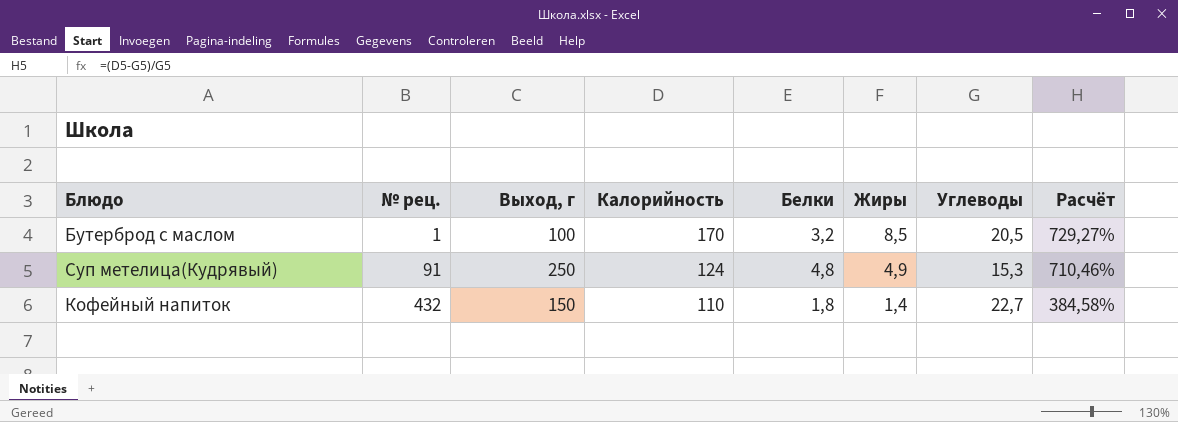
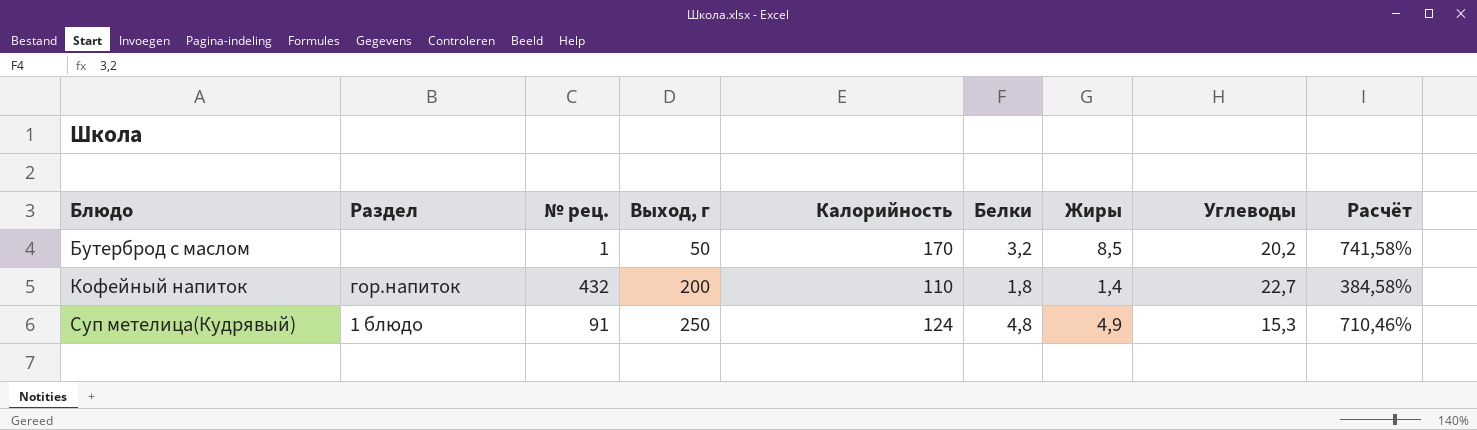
row order: № рец. ascending -> Блюдо ascending
column Раздел | position: none -> 2
Бутерброд с маслом | Выход, г: 100 -> 50
Бутерброд с маслом | Углеводы: 20,5 -> 20,2
Бутерброд с маслом | Расчёт: 729,27% -> 741,58%
Кофейный напиток | Выход, г: 150 -> 200

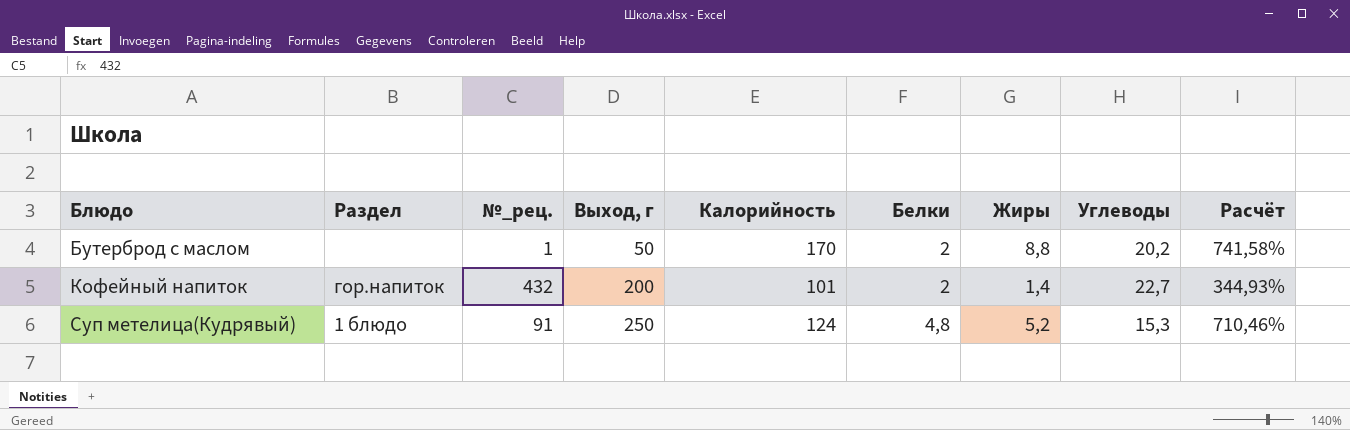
column name: № рец. -> №_рец.
Бутерброд с маслом | Белки: 3,2 -> 2
Бутерброд с маслом | Жиры: 8,5 -> 8,8
Кофейный напиток | Калорийность: 110 -> 101
Кофейный напиток | Белки: 1,8 -> 2
Кофейный напиток | Расчёт: 384,58% -> 344,93%
Суп метелица(Кудрявый) | Жиры: 4,9 -> 5,2

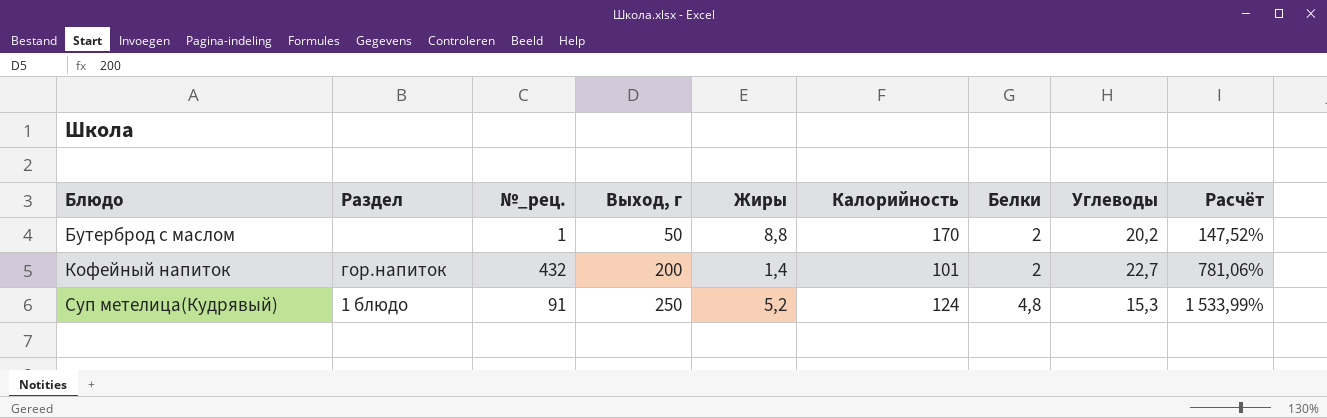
column Жиры | position: 7 -> 5
column Расчёт | formula: ([Калорийность] - [Углеводы]) / [Углеводы] -> ([Выход, г] - [Углеводы]) / [Углеводы]

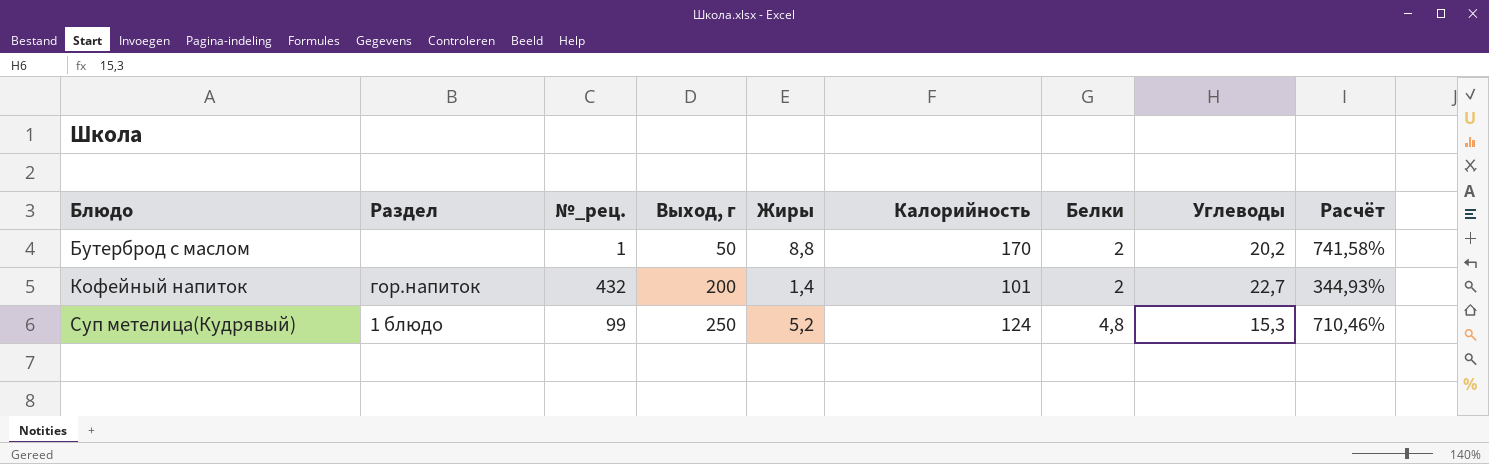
column Расчёт | formula: ([Выход, г] - [Углеводы]) / [Углеводы] -> ([Калорийность] - [Углеводы]) / [Углеводы]
Суп метелица(Кудрявый) | №_рец.: 91 -> 99

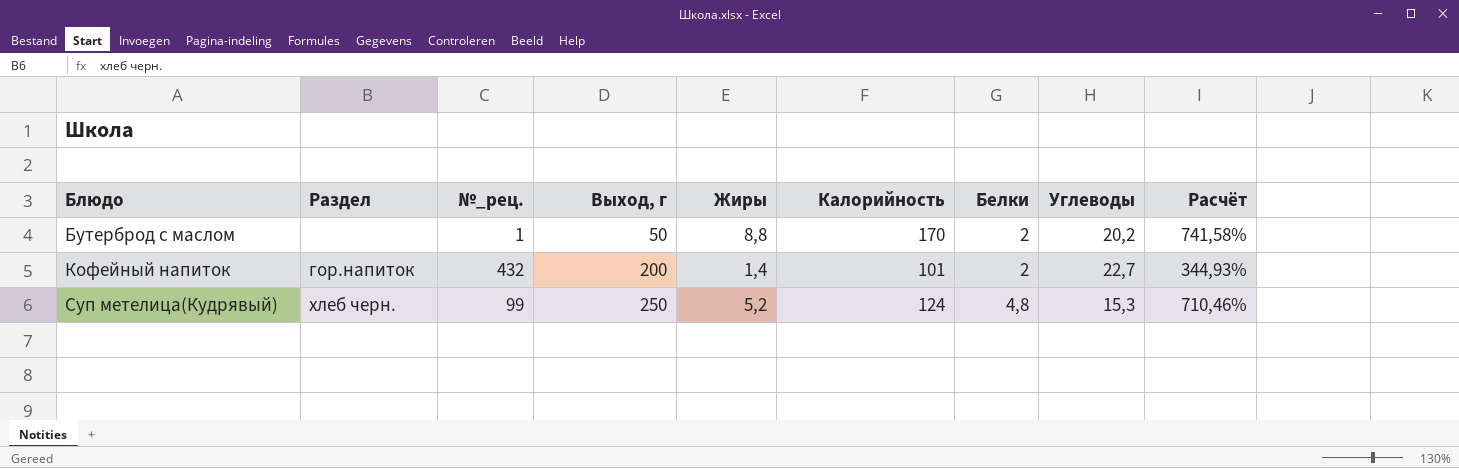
Суп метелица(Кудрявый) | Раздел: 1 блюдо -> хлеб черн.

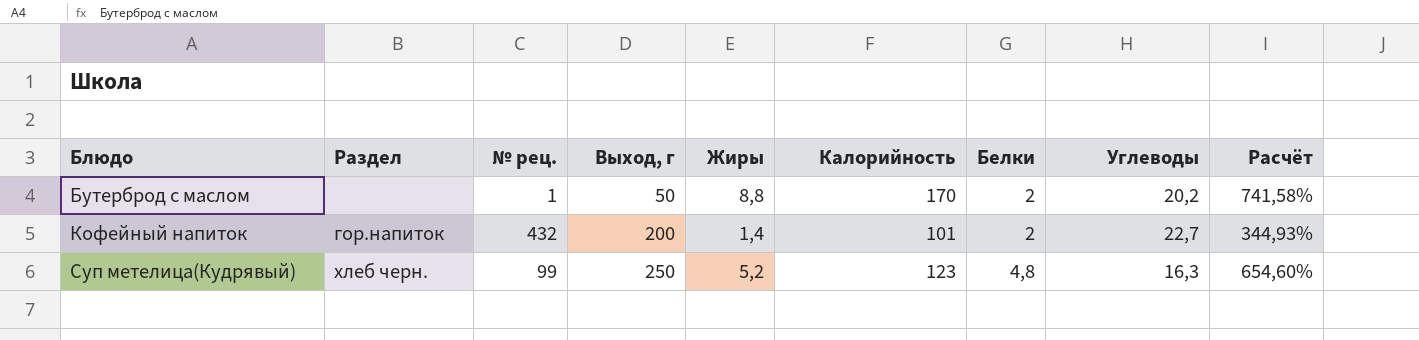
column name: №_рец. -> № рец.
Суп метелица(Кудрявый) | Калорийность: 124 -> 123
Суп метелица(Кудрявый) | Углеводы: 15,3 -> 16,3
Суп метелица(Кудрявый) | Расчёт: 710,46% -> 654,60%

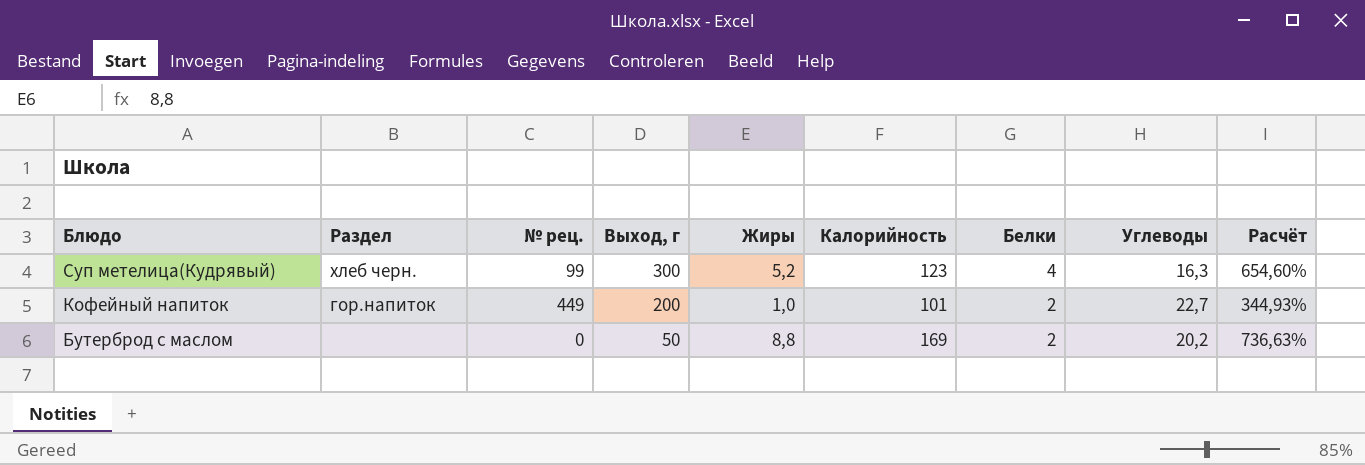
row order: Блюдо ascending -> Блюдо descending
Суп метелица(Кудрявый) | Выход, г: 250 -> 300
Суп метелица(Кудрявый) | Белки: 4,8 -> 4
Кофейный напиток | № рец.: 432 -> 449
Кофейный напиток | Жиры: 1,4 -> 1,0
Бутерброд с маслом | № рец.: 1 -> 0
Бутерброд с маслом | Калорийность: 170 -> 169
Бутерброд с маслом | Расчёт: 741,58% -> 736,63%

